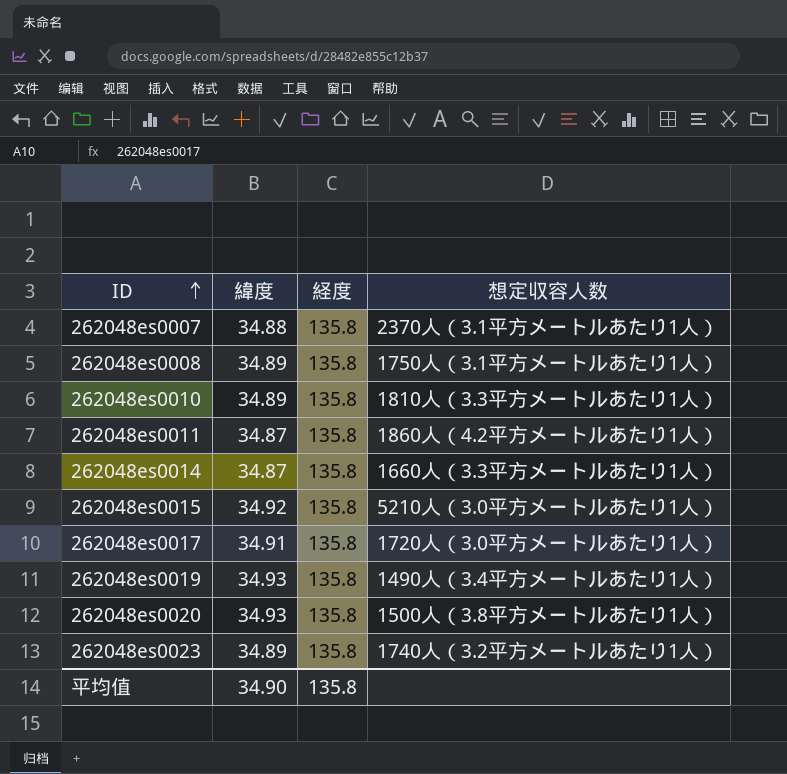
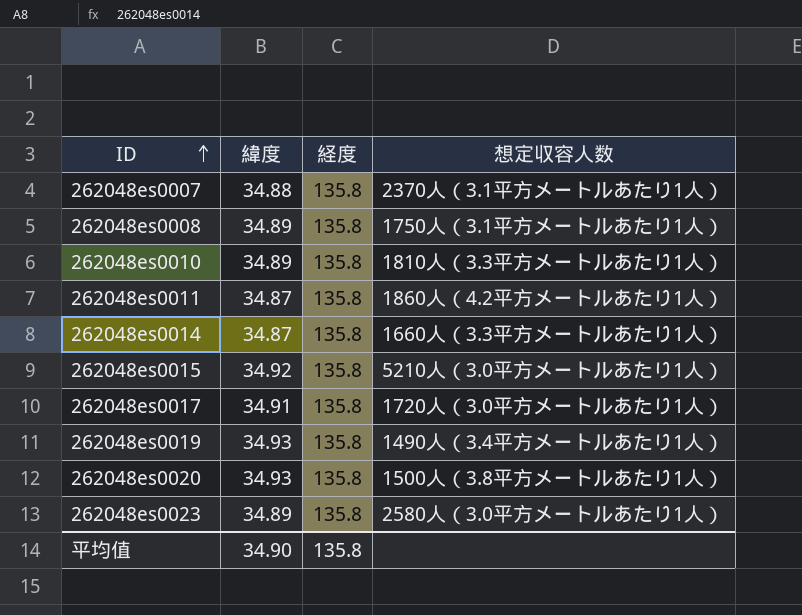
262048es0023 | 想定収容人数: 1740人（3.2平方メートルあたり1人） -> 2580人（3.0平方メートルあたり1人）

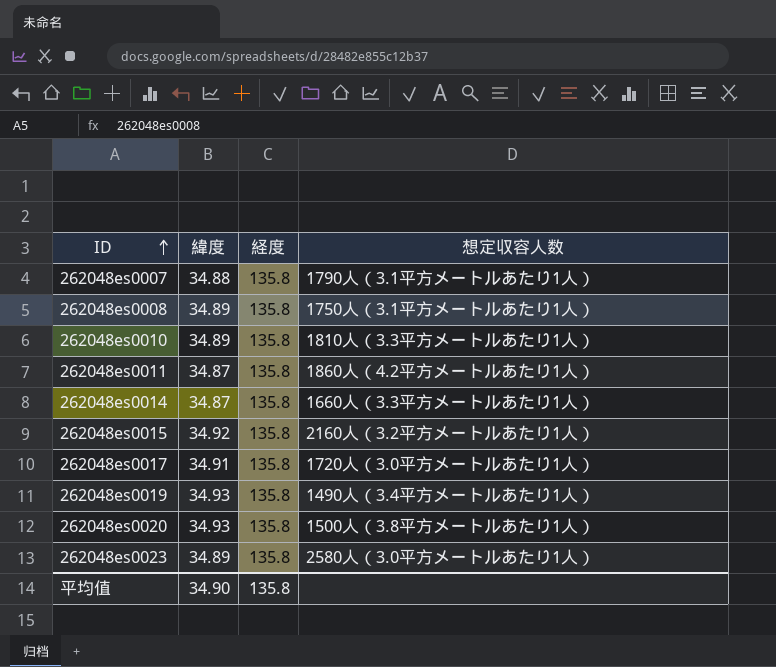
262048es0007 | 想定収容人数: 2370人（3.1平方メートルあたり1人） -> 1790人（3.1平方メートルあたり1人）
262048es0015 | 想定収容人数: 5210人（3.0平方メートルあたり1人） -> 2160人（3.2平方メートルあたり1人）

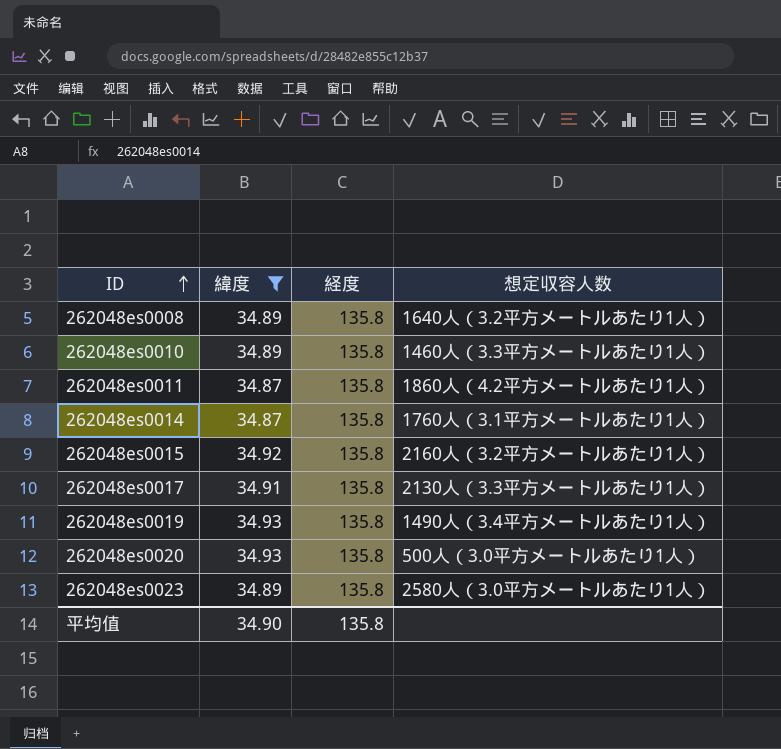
filter: none -> 緯度 != 34.88
262048es0008 | 想定収容人数: 1750人（3.1平方メートルあたり1人） -> 1640人（3.2平方メートルあたり1人）
262048es0010 | 想定収容人数: 1810人（3.3平方メートルあたり1人） -> 1460人（3.3平方メートルあたり1人）
262048es0014 | 想定収容人数: 1660人（3.3平方メートルあたり1人） -> 1760人（3.1平方メートルあたり1人）
262048es0017 | 想定収容人数: 1720人（3.0平方メートルあたり1人） -> 2130人（3.3平方メートルあたり1人）
262048es0020 | 想定収容人数: 1500人（3.8平方メートルあたり1人） -> 500人（3.0平方メートルあたり1人）

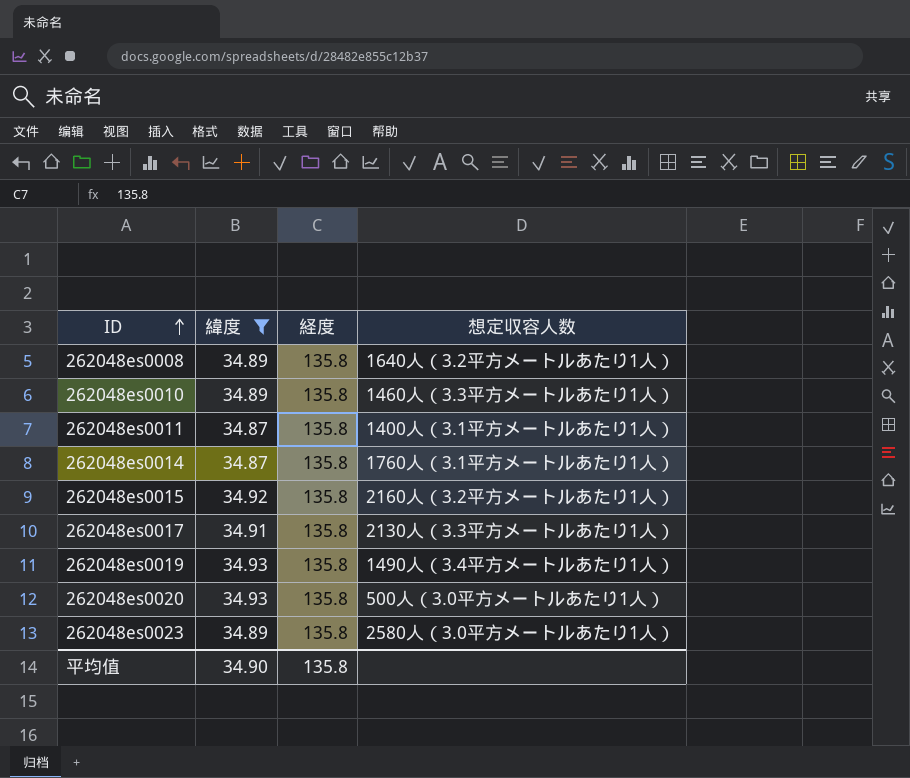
262048es0011 | 想定収容人数: 1860人（4.2平方メートルあたり1人） -> 1400人（3.1平方メートルあたり1人）

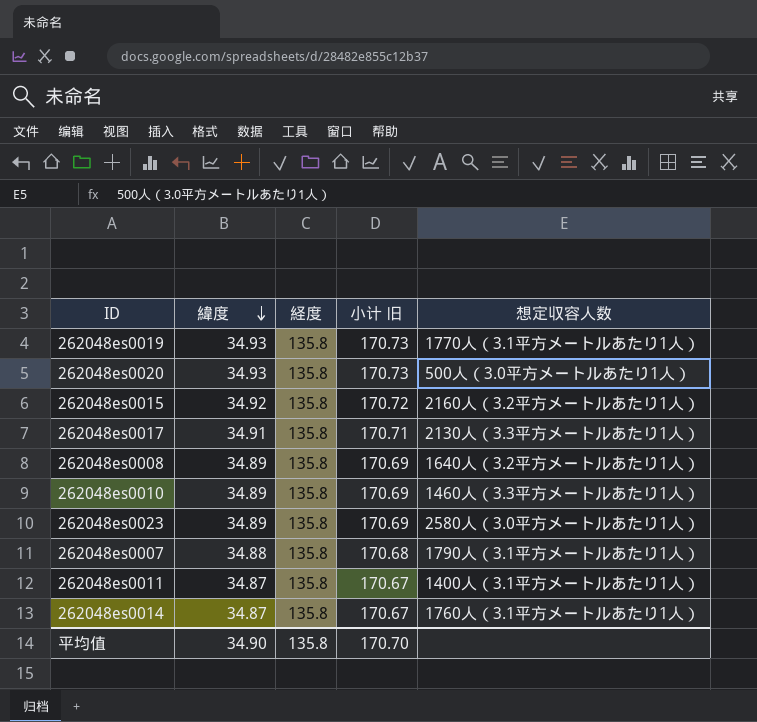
filter: 緯度 != 34.88 -> none
row order: ID ascending -> 緯度 descending
column 小计 旧 | formula: none -> [緯度] + [経度]
262048es0019 | 想定収容人数: 1490人（3.4平方メートルあたり1人） -> 1770人（3.1平方メートルあたり1人）

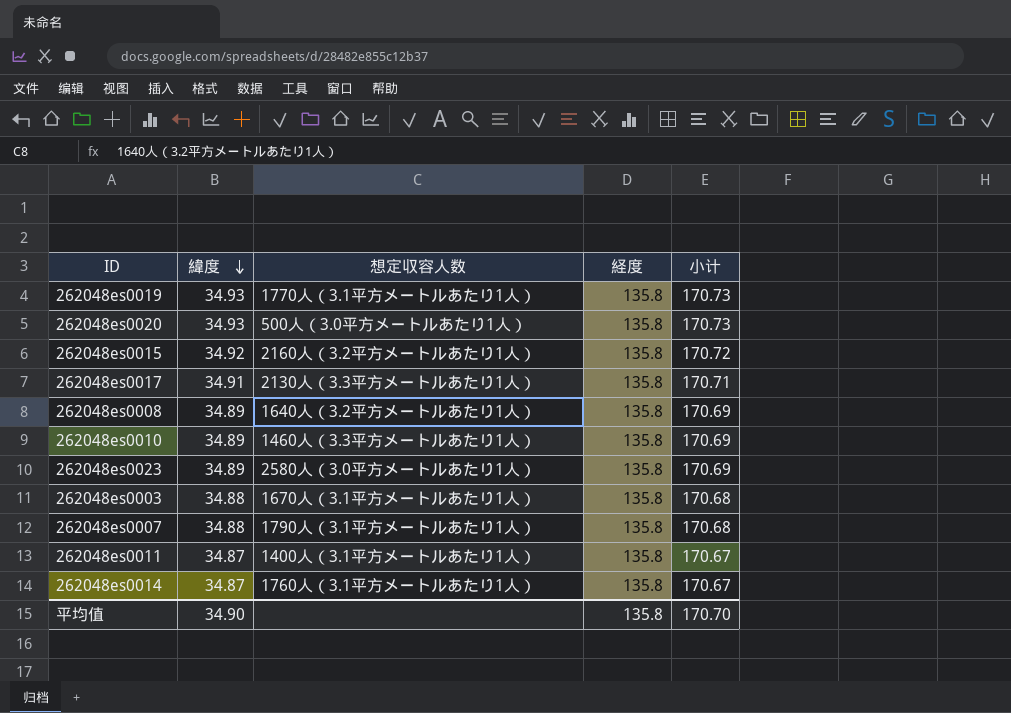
column 想定収容人数 | position: 5 -> 3
column name: 小计 旧 -> 小计
row 262048es0003: none -> 34.88 | 1670人（3.1平方メートルあたり1人） | 135.8 | 170.68

